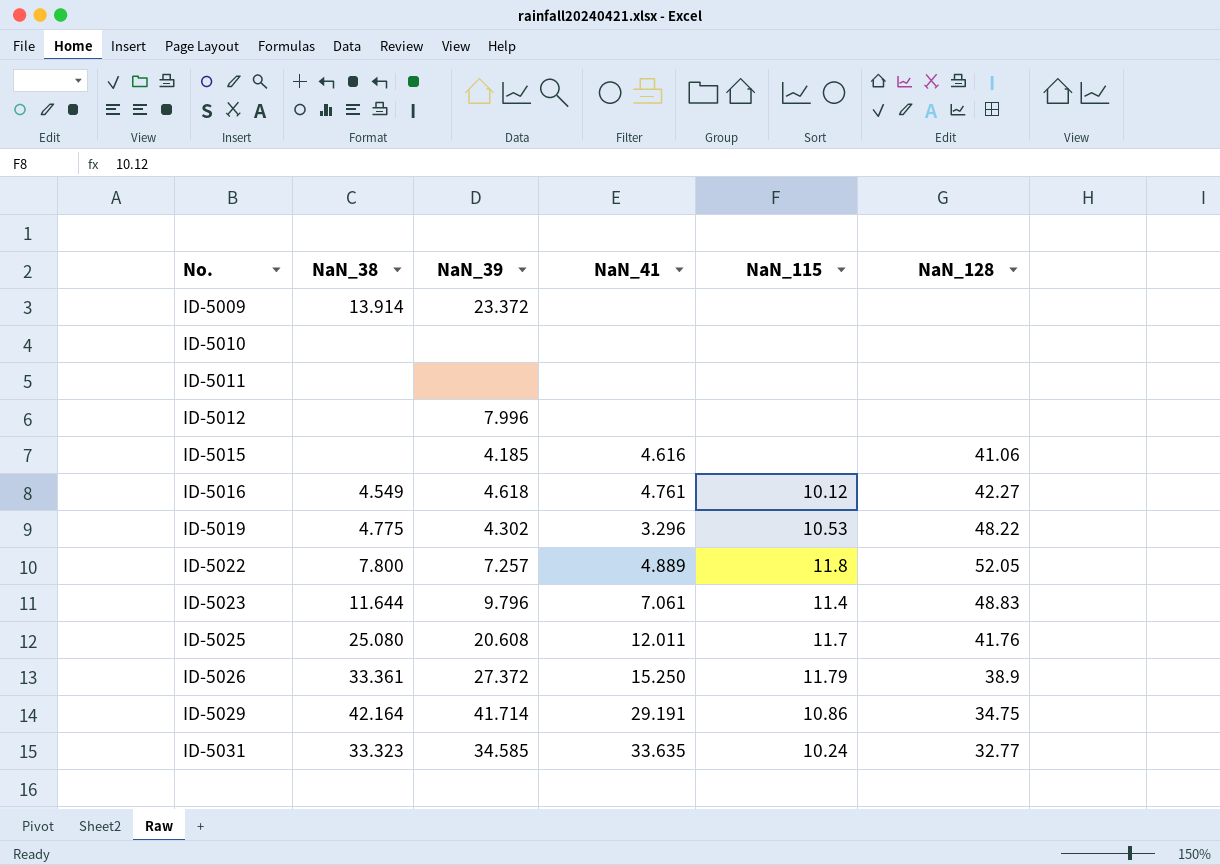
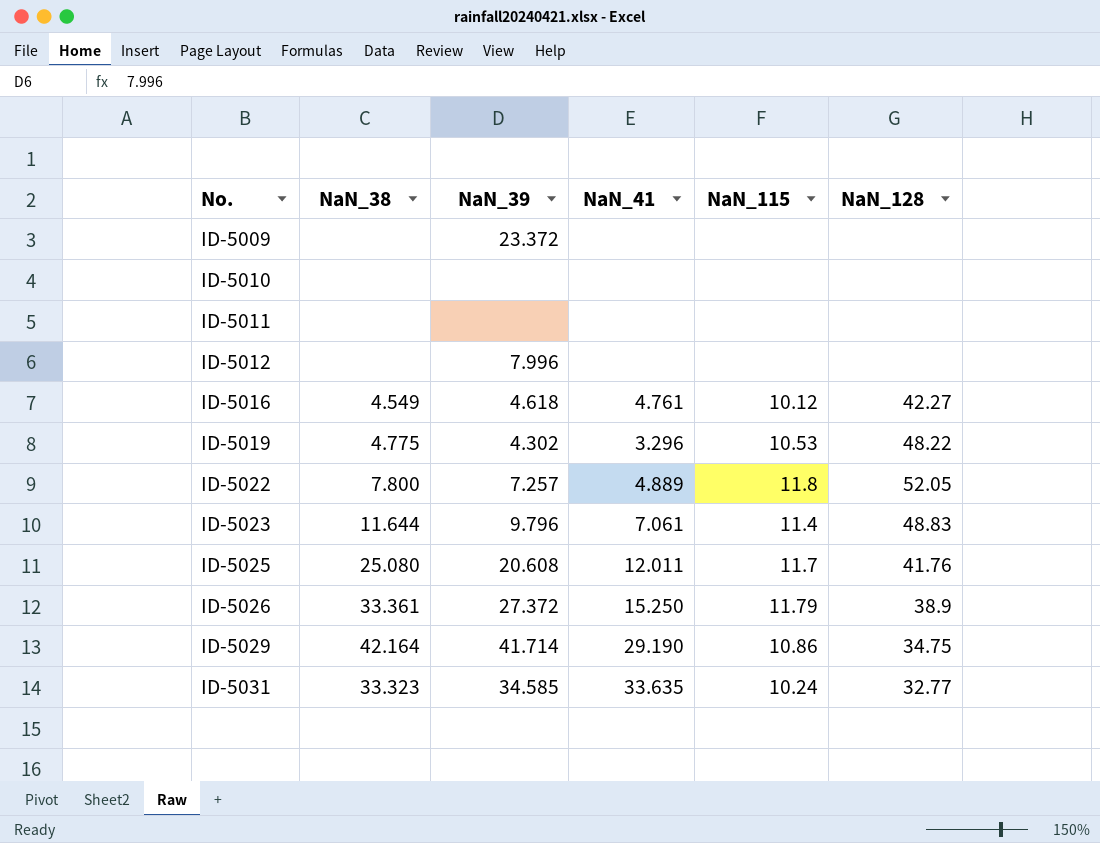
row ID-5015: none | 4.185 | 4.616 | none | 41.06 -> none
ID-5009 | NaN_38: 13.914 -> none
ID-5029 | NaN_41: 29.191 -> 29.190

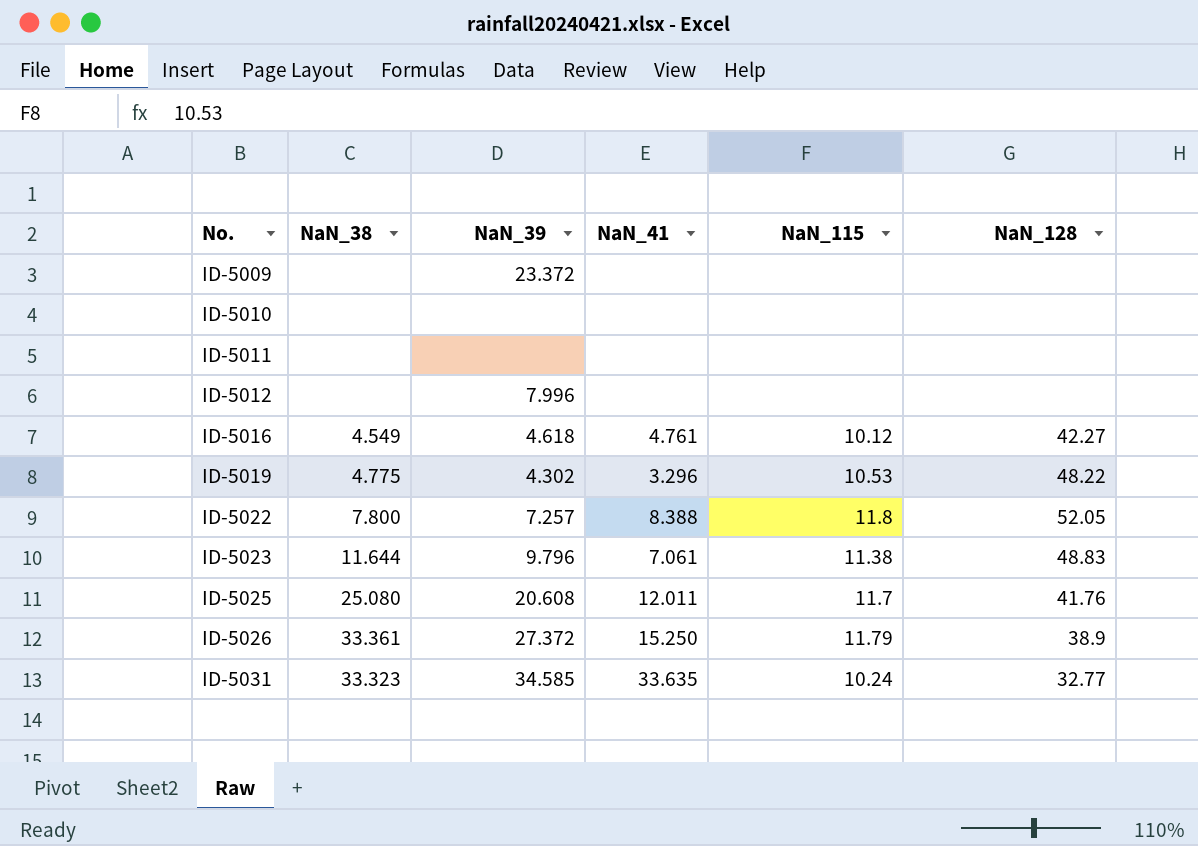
row ID-5029: 42.164 | 41.714 | 29.190 | 10.86 | 34.75 -> none
ID-5022 | NaN_41: 4.889 -> 8.388
ID-5023 | NaN_115: 11.4 -> 11.38

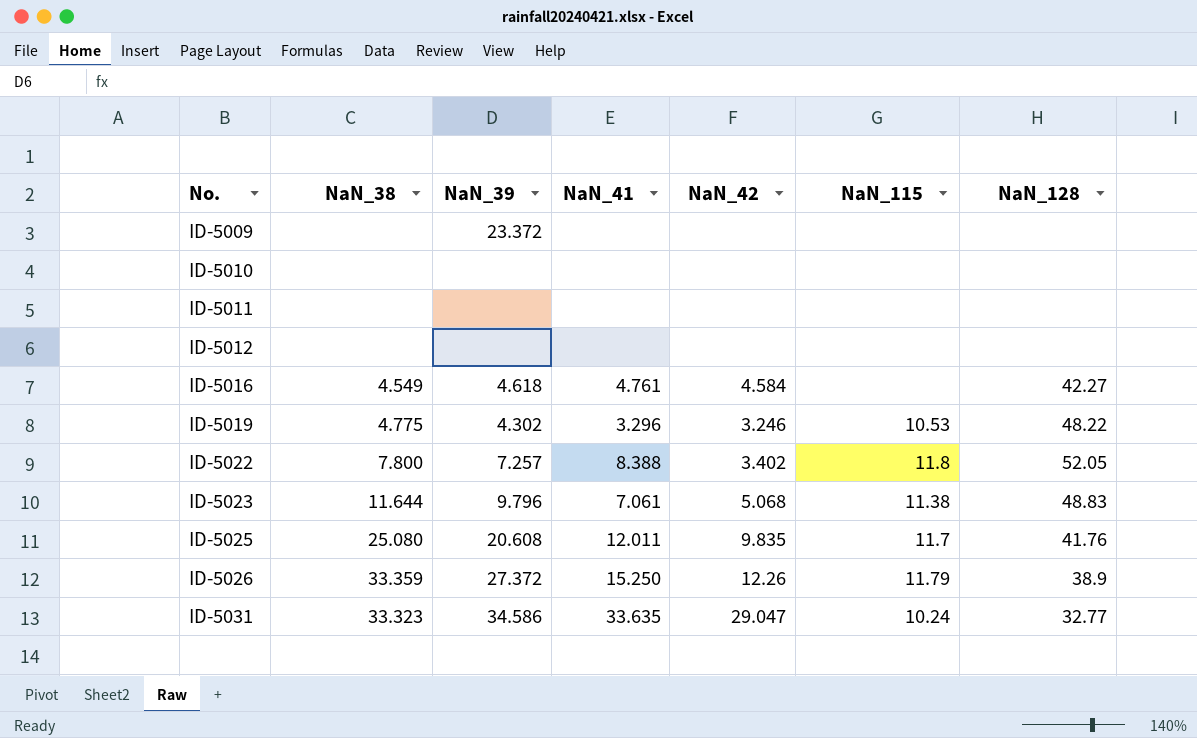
column NaN_42 | position: none -> 5
ID-5012 | NaN_39: 7.996 -> none
ID-5016 | NaN_115: 10.12 -> none
ID-5026 | NaN_38: 33.361 -> 33.359
ID-5031 | NaN_39: 34.585 -> 34.586

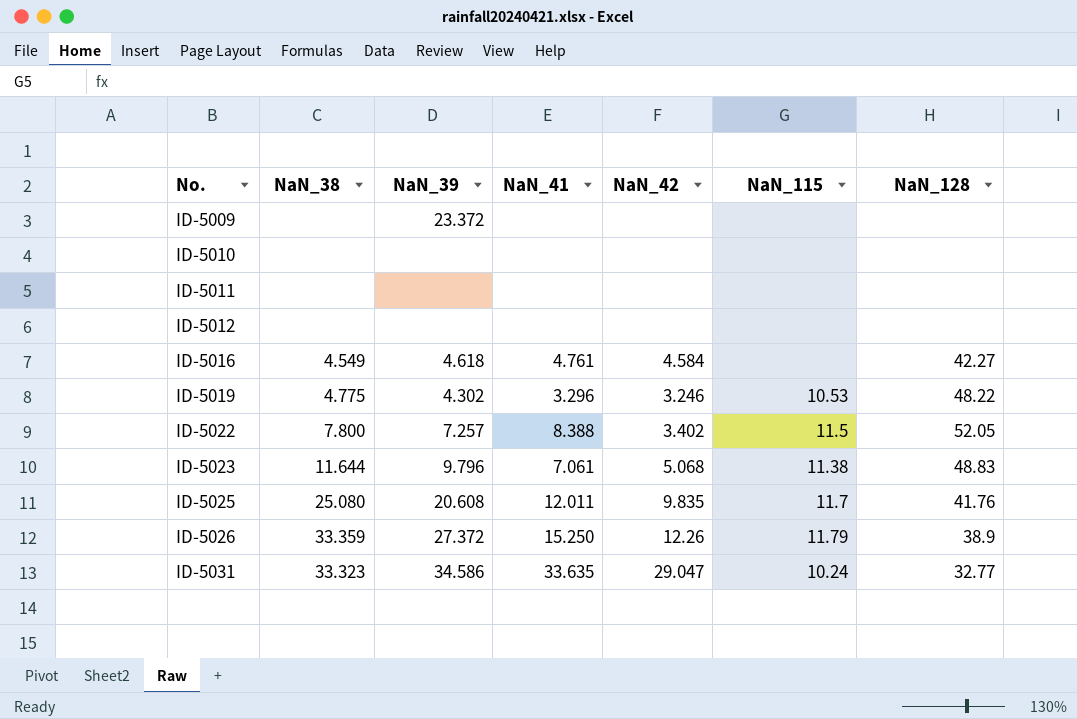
ID-5022 | NaN_115: 11.8 -> 11.5

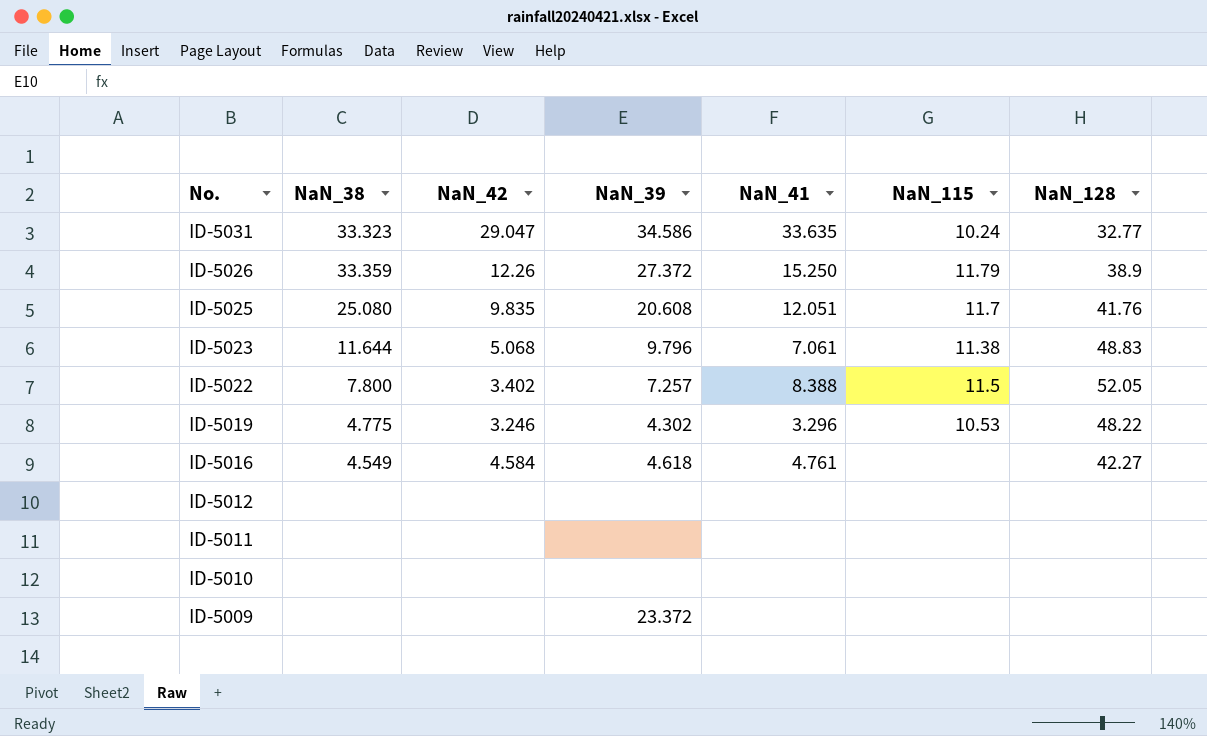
row order: No. ascending -> No. descending
column NaN_42 | position: 5 -> 3
ID-5025 | NaN_41: 12.011 -> 12.051

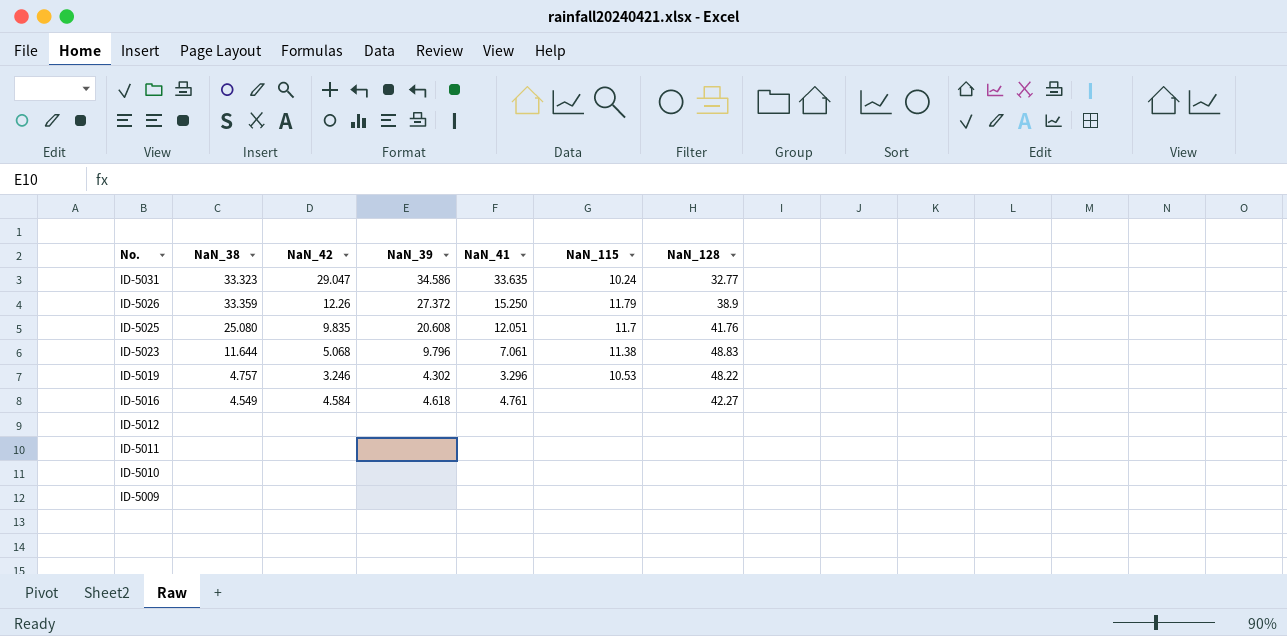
row ID-5022: 7.800 | 3.402 | 7.257 | 8.388 | 11.5 | 52.05 -> none
ID-5019 | NaN_38: 4.775 -> 4.757
ID-5009 | NaN_39: 23.372 -> none

